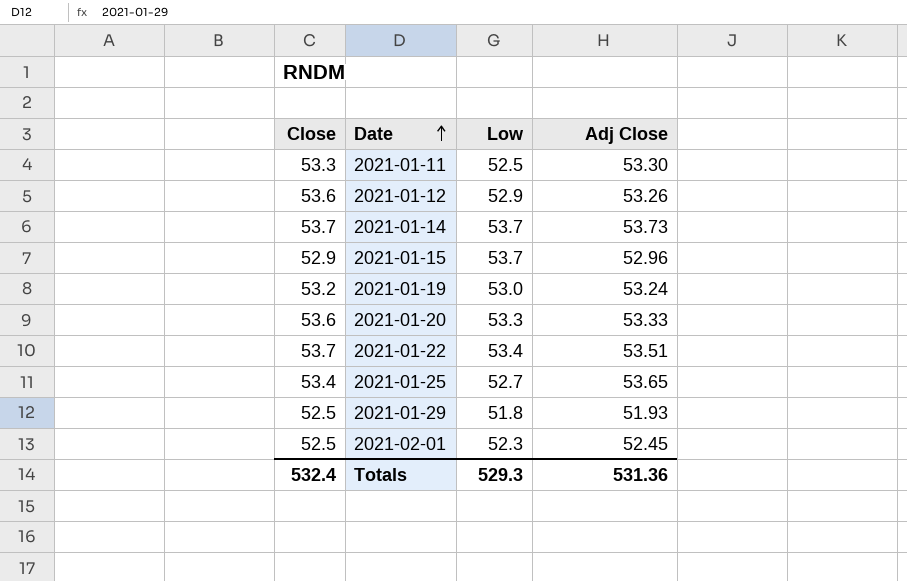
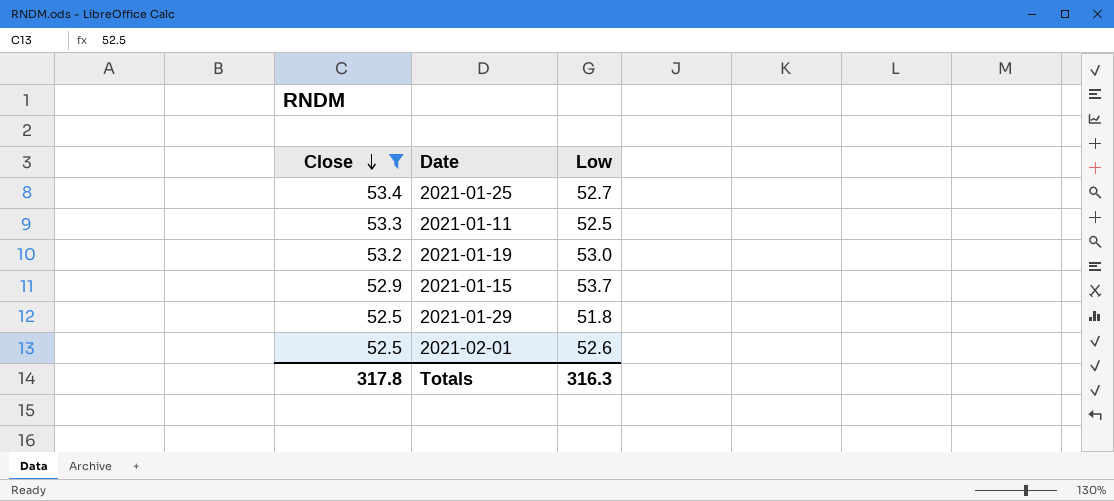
filter: none -> Close <= 53.4
row order: Date ascending -> Close descending
column Adj Close | position: 4 -> none
2021-02-01 | Low: 52.3 -> 52.6
Totals | Close: 532.4 -> 317.8
Totals | Low: 529.3 -> 316.3

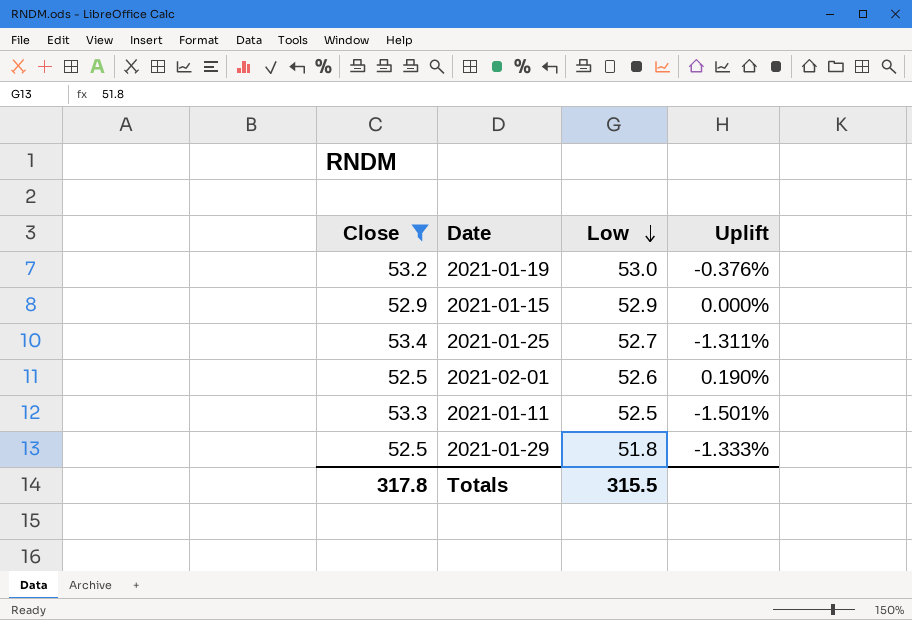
row order: Close descending -> Low descending
column Uplift | formula: none -> ([Low] - [Close]) / [Close]
2021-01-15 | Low: 53.7 -> 52.9
Totals | Low: 316.3 -> 315.5

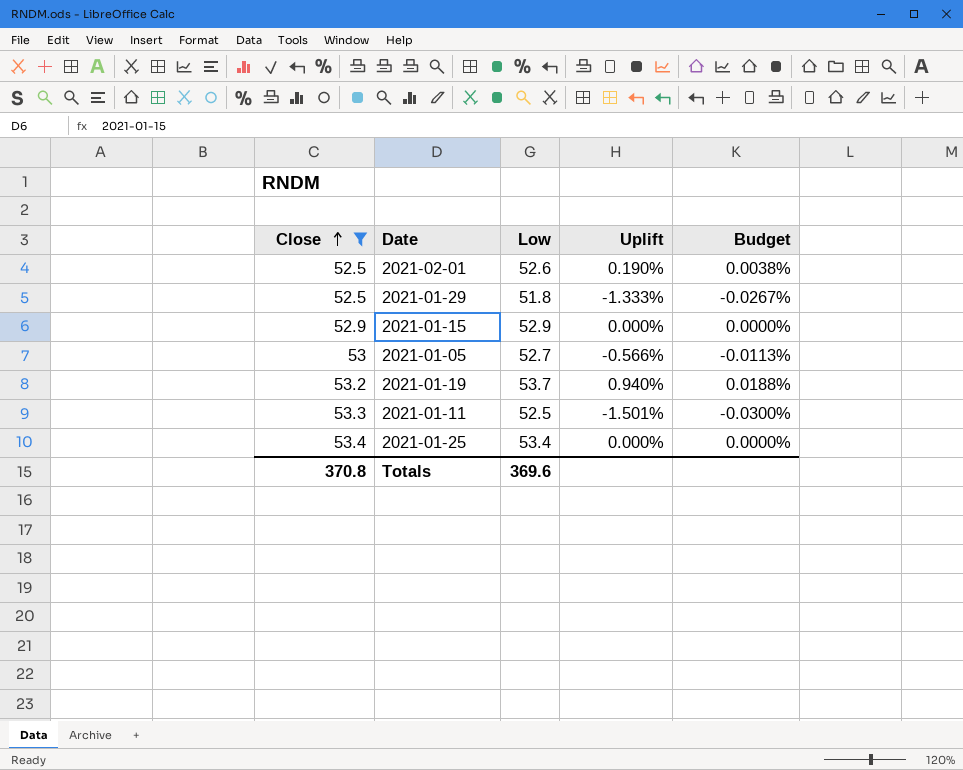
row order: Low descending -> Close ascending
column Budget | formula: none -> [Uplift] * 0.02
row 2021-01-05: none -> 53 | 52.7 | -0.566% | -0.0113%
2021-01-19 | Low: 53.0 -> 53.7
2021-01-19 | Uplift: -0.376% -> 0.940%
2021-01-25 | Low: 52.7 -> 53.4
2021-01-25 | Uplift: -1.311% -> 0.000%
Totals | Close: 317.8 -> 370.8
Totals | Low: 315.5 -> 369.6

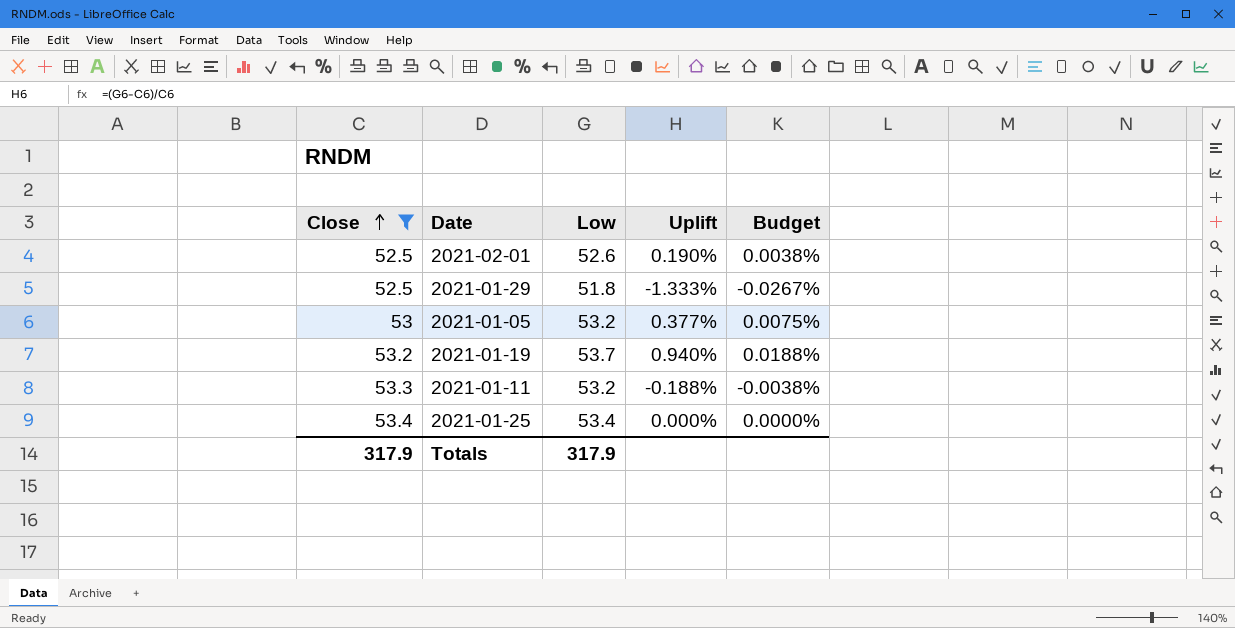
row 2021-01-15: 52.9 | 52.9 | 0.000% | 0.0000% -> none
2021-01-05 | Low: 52.7 -> 53.2
2021-01-05 | Uplift: -0.566% -> 0.377%
2021-01-05 | Budget: -0.0113% -> 0.0075%
2021-01-11 | Low: 52.5 -> 53.2
2021-01-11 | Uplift: -1.501% -> -0.188%
2021-01-11 | Budget: -0.0300% -> -0.0038%
Totals | Close: 370.8 -> 317.9
Totals | Low: 369.6 -> 317.9

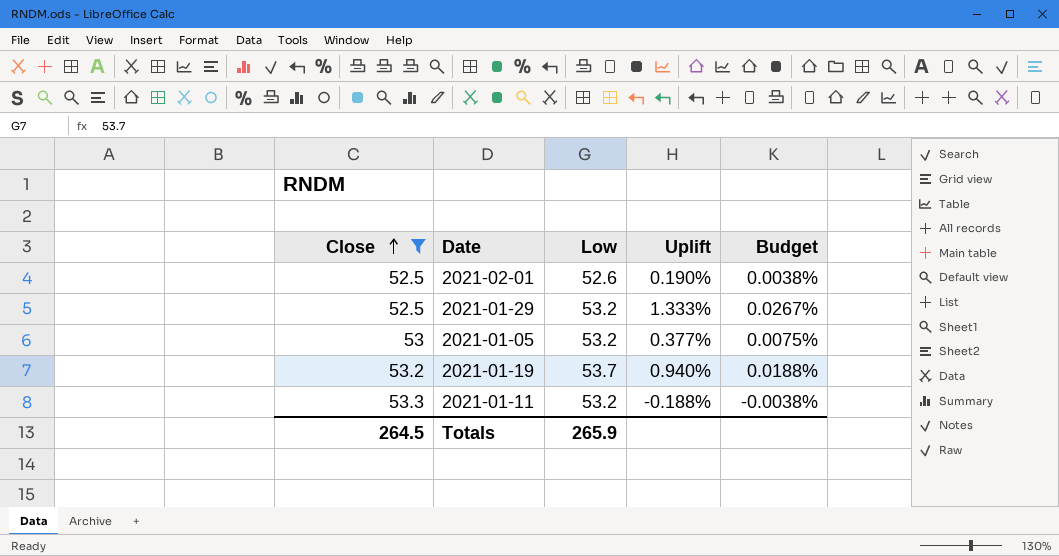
row 2021-01-25: 53.4 | 53.4 | 0.000% | 0.0000% -> none
2021-01-29 | Low: 51.8 -> 53.2
2021-01-29 | Uplift: -1.333% -> 1.333%
2021-01-29 | Budget: -0.0267% -> 0.0267%
Totals | Close: 317.9 -> 264.5
Totals | Low: 317.9 -> 265.9

